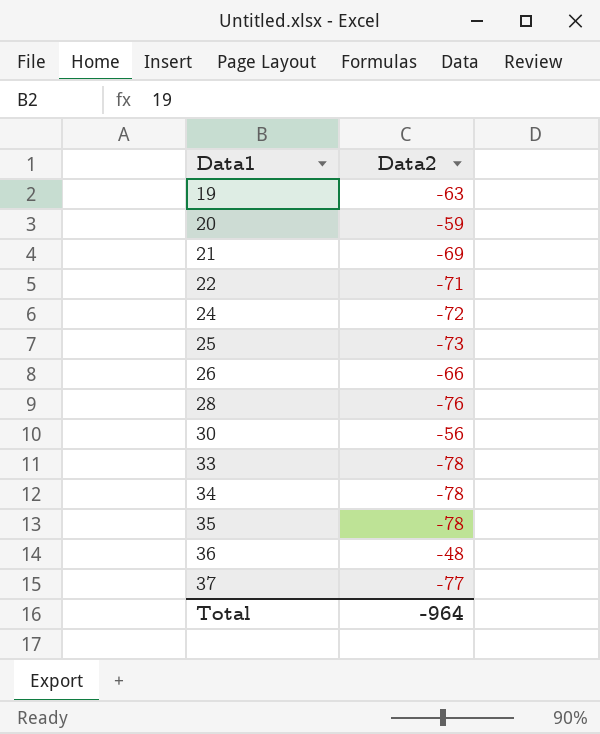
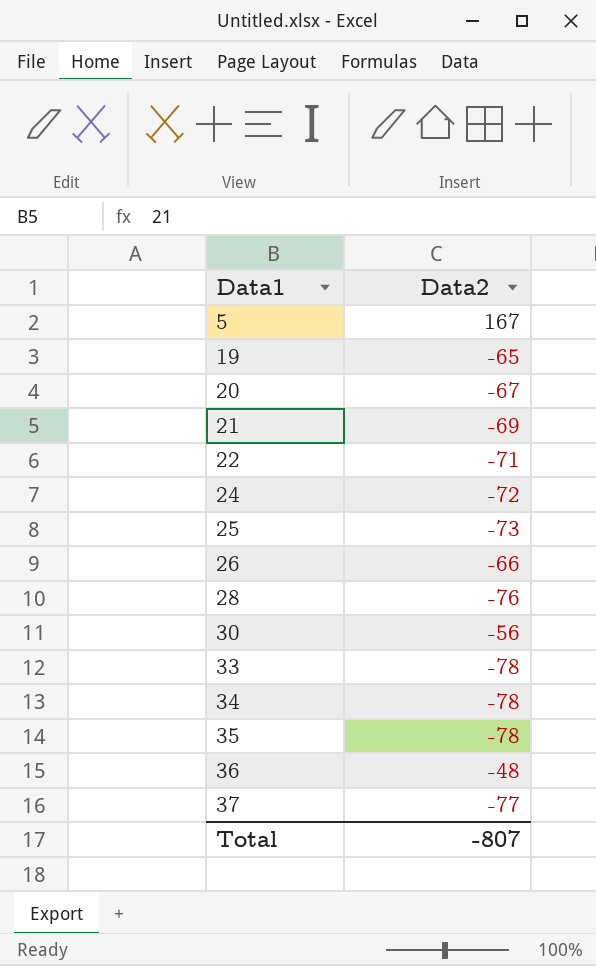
row 5: none -> 167
19 | Data2: -63 -> -65
20 | Data2: -59 -> -67
Total | Data2: -964 -> -807

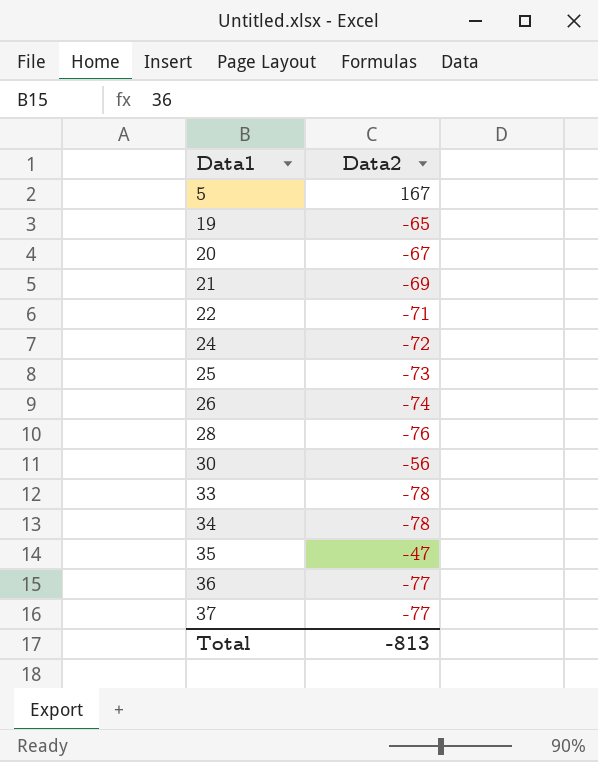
26 | Data2: -66 -> -74
35 | Data2: -78 -> -47
36 | Data2: -48 -> -77
Total | Data2: -807 -> -813

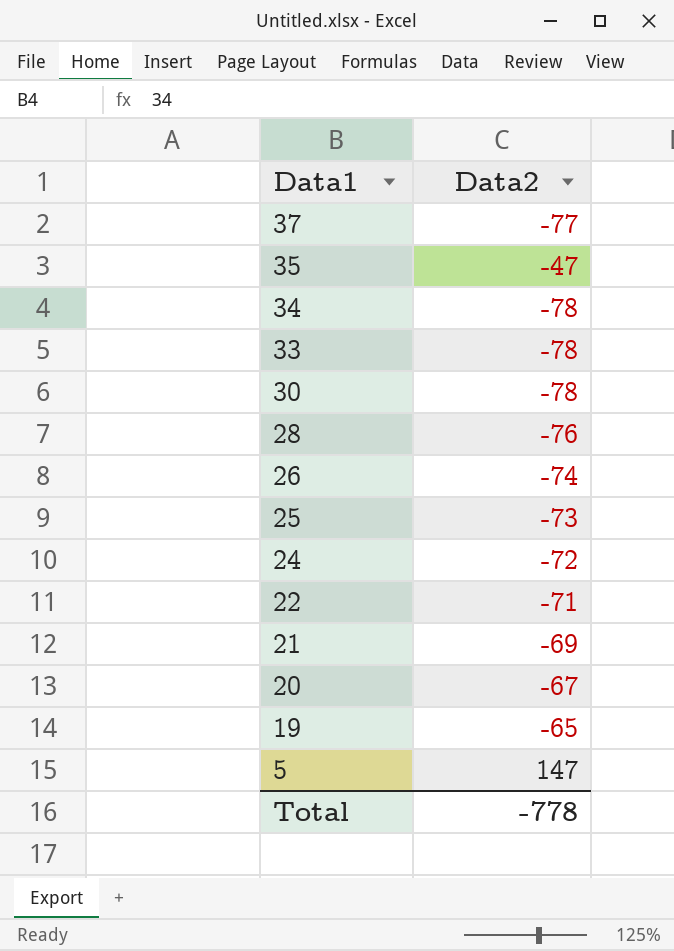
row order: Data1 ascending -> Data1 descending
row 36: -77 -> none
30 | Data2: -56 -> -78
5 | Data2: 167 -> 147
Total | Data2: -813 -> -778

